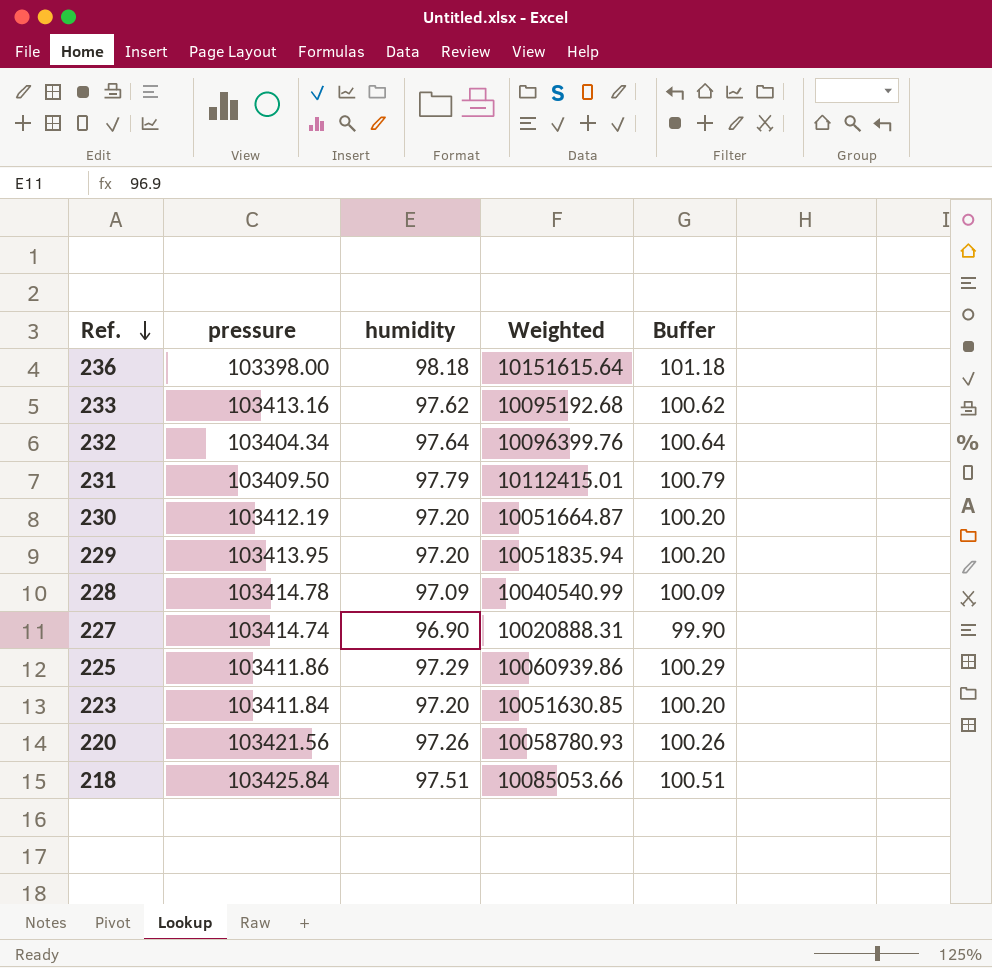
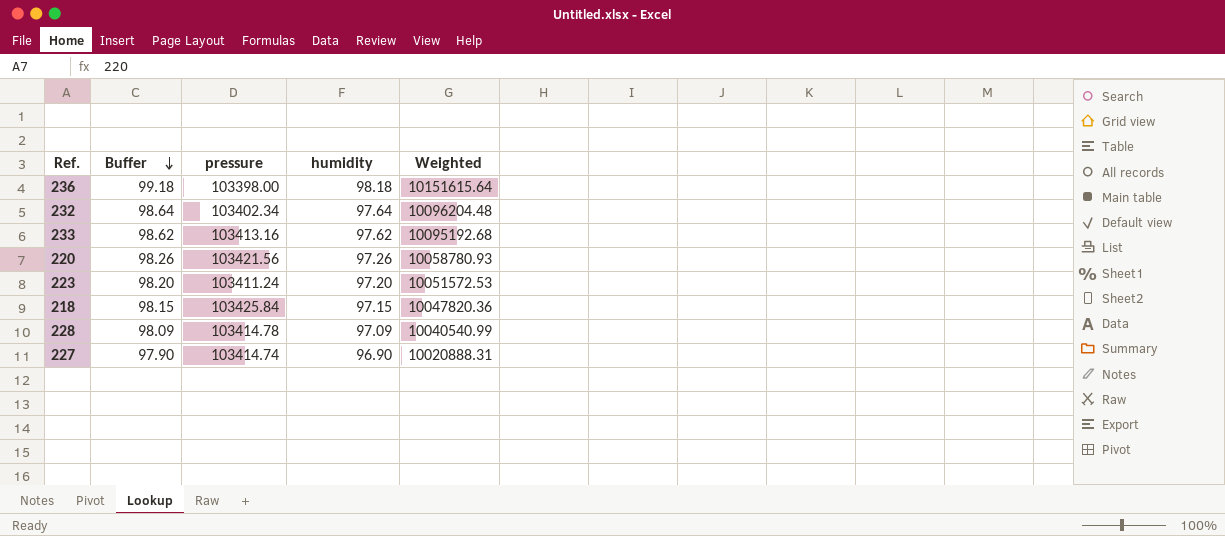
row order: Ref. descending -> Buffer descending
column Buffer | formula: [humidity] + 3 -> [humidity] + 1
column Buffer | position: 5 -> 2
row 231: 103409.50 | 97.79 | 10112415.01 | 100.79 -> none
row 230: 103412.19 | 97.20 | 10051664.87 | 100.20 -> none
row 229: 103413.95 | 97.20 | 10051835.94 | 100.20 -> none
row 225: 103411.86 | 97.29 | 10060939.86 | 100.29 -> none
232 | pressure: 103404.34 -> 103402.34
232 | Weighted: 10096399.76 -> 10096204.48
223 | pressure: 103411.84 -> 103411.24
223 | Weighted: 10051630.85 -> 10051572.53
218 | humidity: 97.51 -> 97.15
218 | Weighted: 10085053.66 -> 10047820.36

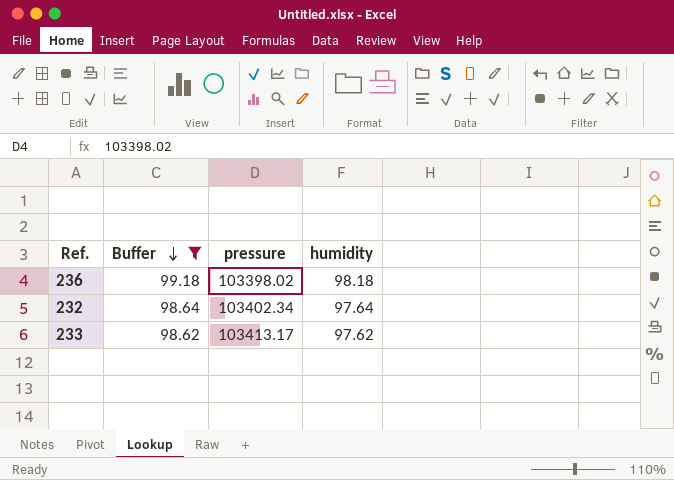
filter: none -> Buffer >= 98.62
column Weighted | formula: [pressure] * [humidity] -> none
236 | pressure: 103398.00 -> 103398.02
233 | pressure: 103413.16 -> 103413.17

